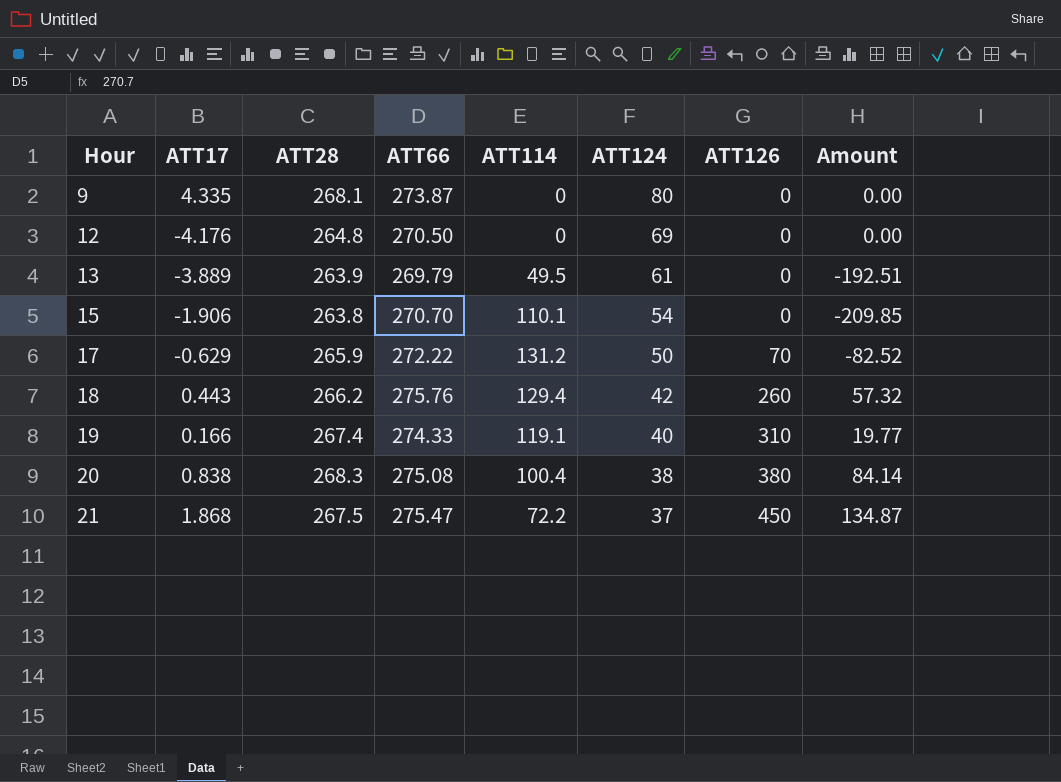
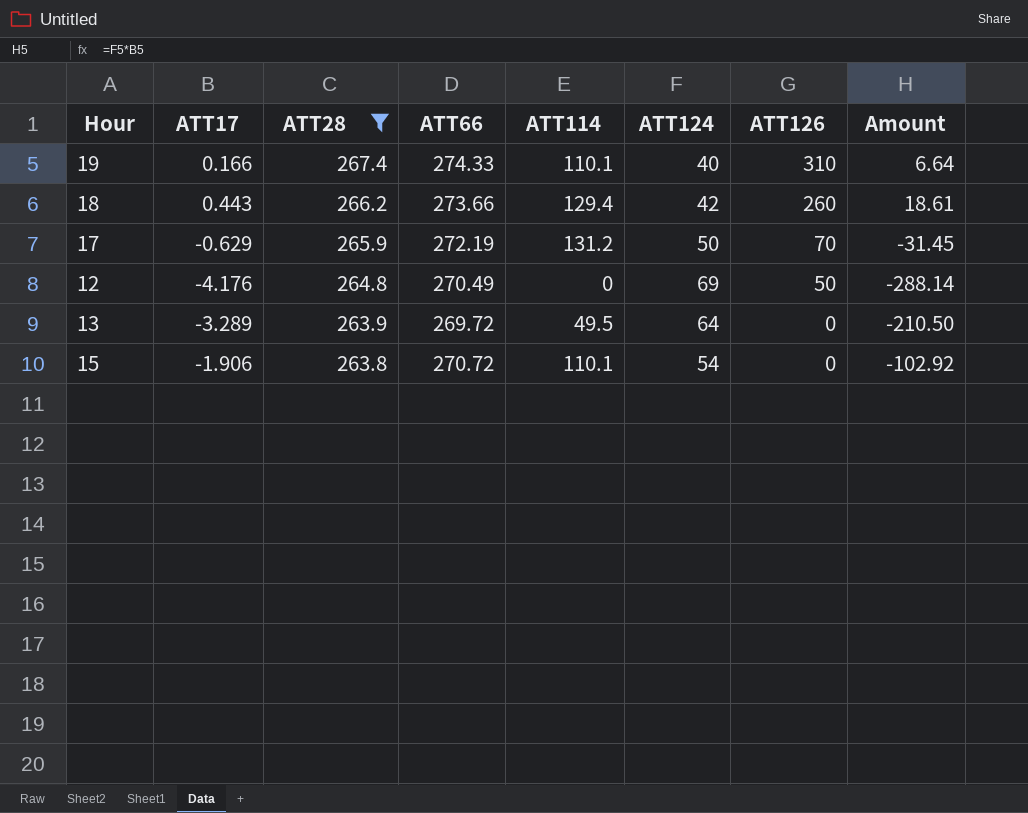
filter: none -> ATT28 <= 267.4
row order: Hour ascending -> ATT28 descending
column Amount | formula: [ATT17] * [ATT114] -> [ATT17] * [ATT124]
19 | ATT114: 119.1 -> 110.1
18 | ATT66: 275.76 -> 273.66
17 | ATT66: 272.22 -> 272.19
12 | ATT66: 270.50 -> 270.49
12 | ATT126: 0 -> 50
13 | ATT17: -3.889 -> -3.289
13 | ATT66: 269.79 -> 269.72
13 | ATT124: 61 -> 64
15 | ATT66: 270.70 -> 270.72

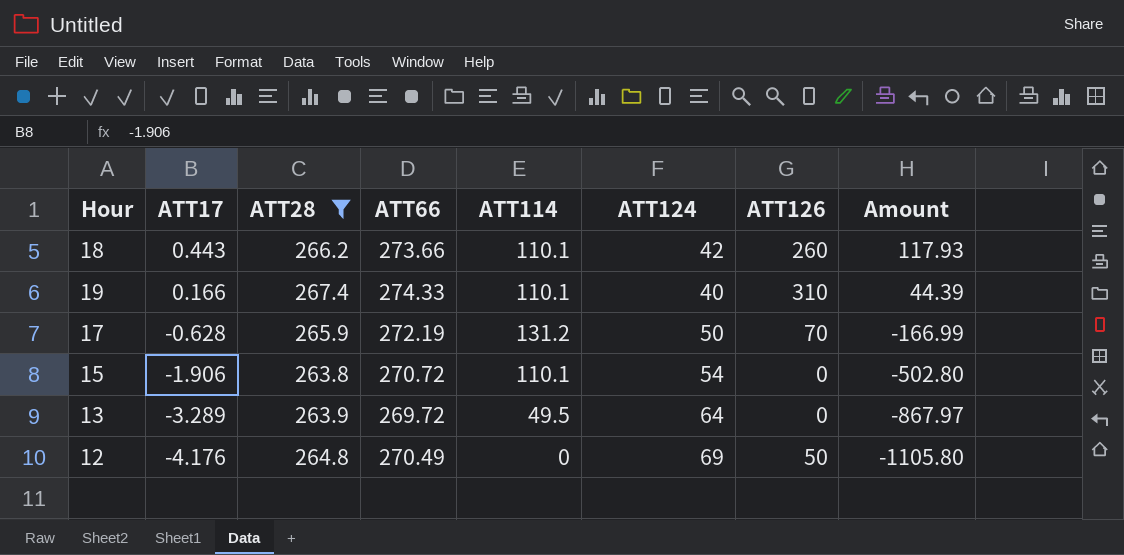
row order: ATT28 descending -> ATT17 descending
column Amount | formula: [ATT17] * [ATT124] -> [ATT17] * [ATT28]
18 | ATT114: 129.4 -> 110.1
17 | ATT17: -0.629 -> -0.628

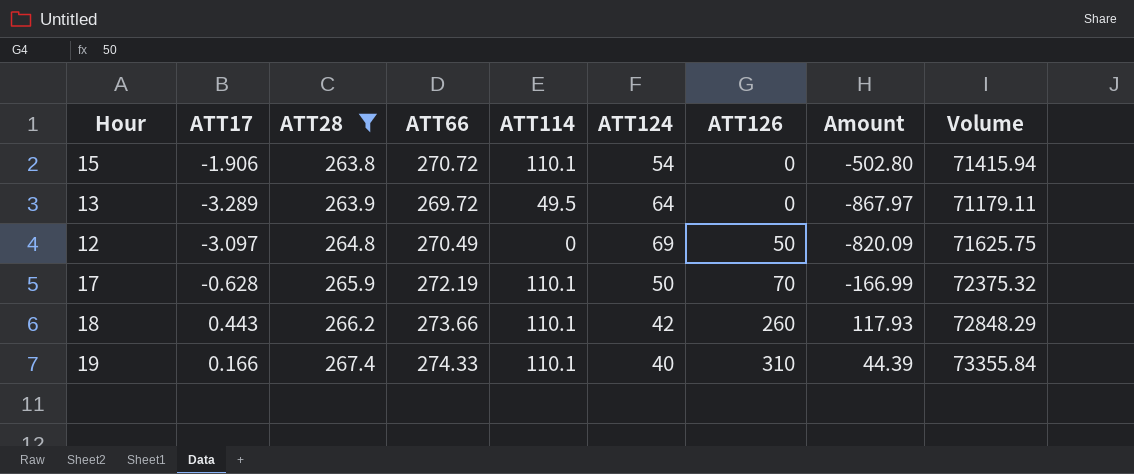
row order: ATT17 descending -> ATT28 ascending
column Volume | formula: none -> [ATT28] * [ATT66]
12 | ATT17: -4.176 -> -3.097
12 | Amount: -1105.80 -> -820.09
17 | ATT114: 131.2 -> 110.1

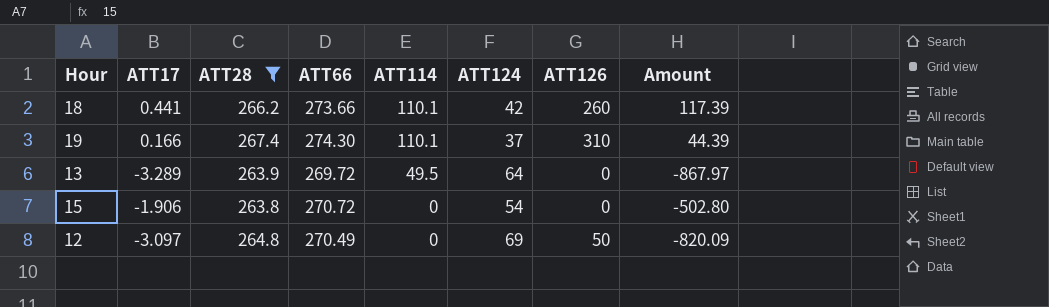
row order: ATT28 ascending -> ATT114 descending
column Volume | formula: [ATT28] * [ATT66] -> none
row 17: -0.628 | 265.9 | 272.19 | 110.1 | 50 | 70 | -166.99 | 72375.32 -> none
18 | ATT17: 0.443 -> 0.441
18 | Amount: 117.93 -> 117.39
19 | ATT66: 274.33 -> 274.30
19 | ATT124: 40 -> 37
15 | ATT114: 110.1 -> 0

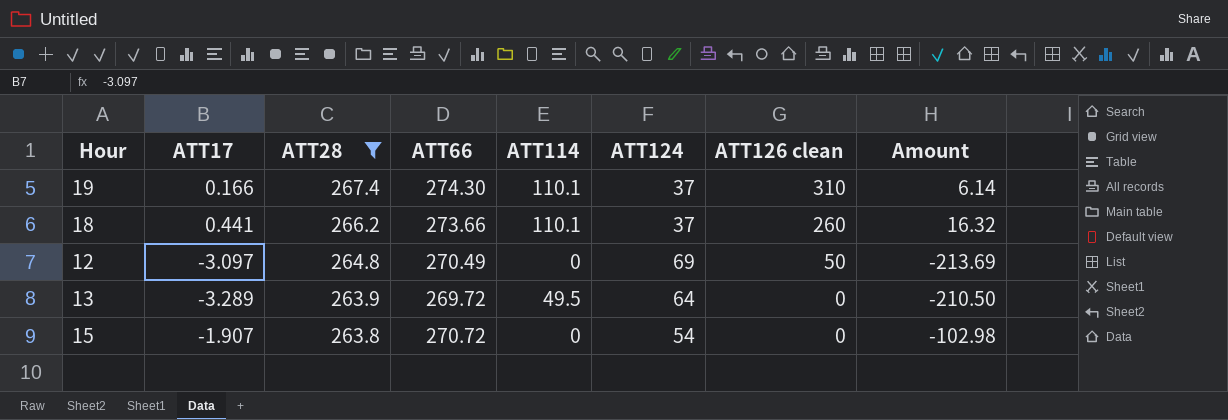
row order: ATT114 descending -> ATT28 descending
column name: ATT126 -> ATT126 clean
column Amount | formula: [ATT17] * [ATT28] -> [ATT17] * [ATT124]
18 | ATT124: 42 -> 37
15 | ATT17: -1.906 -> -1.907

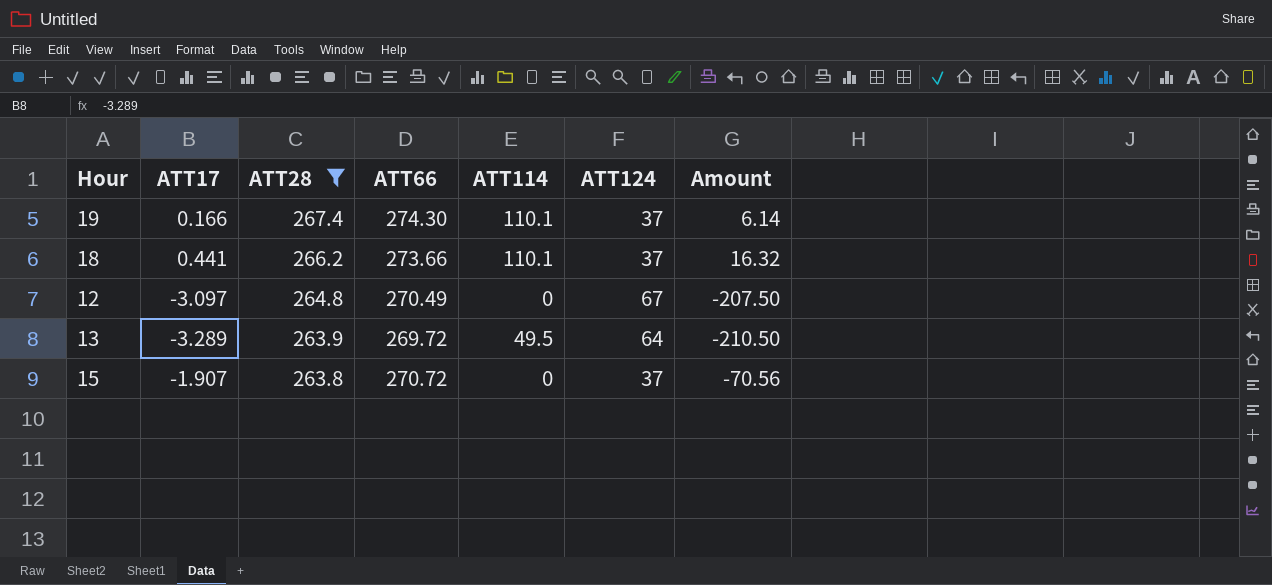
column ATT126 clean | position: 7 -> none
12 | ATT124: 69 -> 67
12 | Amount: -213.69 -> -207.50
15 | ATT124: 54 -> 37
15 | Amount: -102.98 -> -70.56

